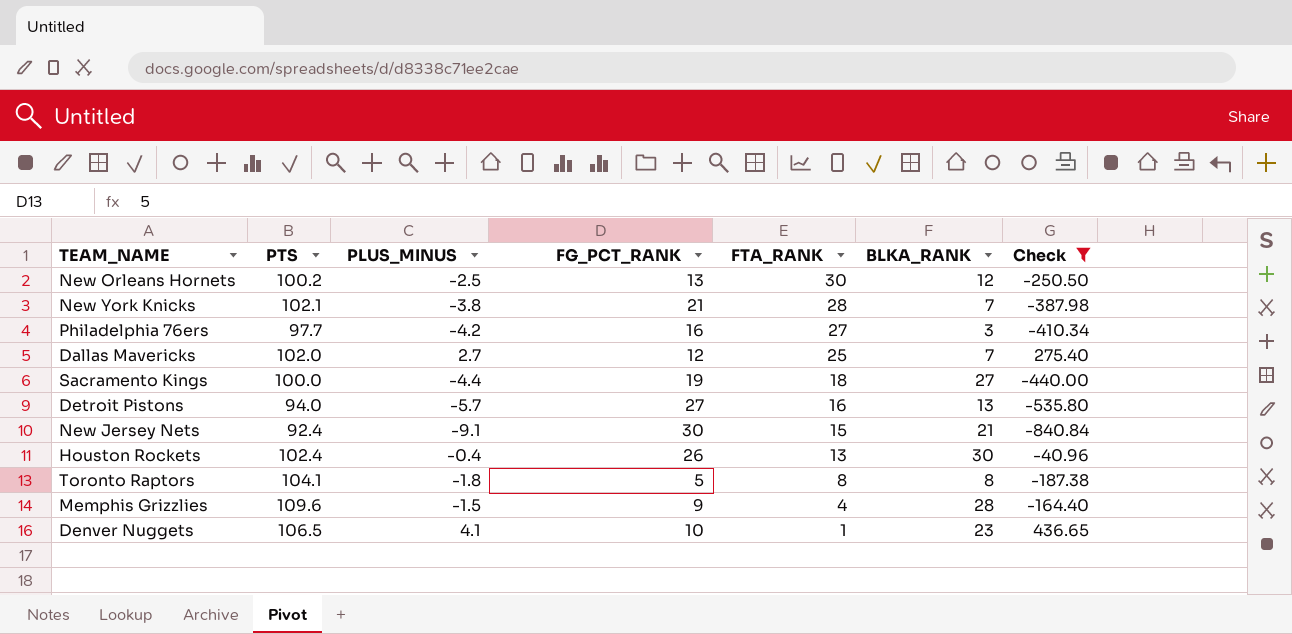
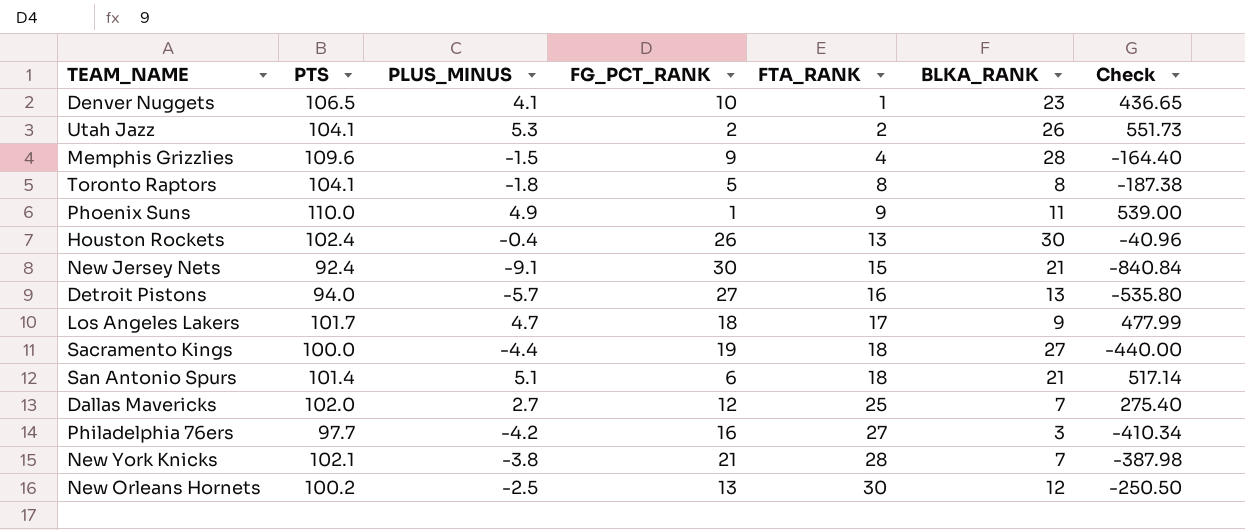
filter: Check <= 436.65 -> none
row order: FTA_RANK descending -> FTA_RANK ascending

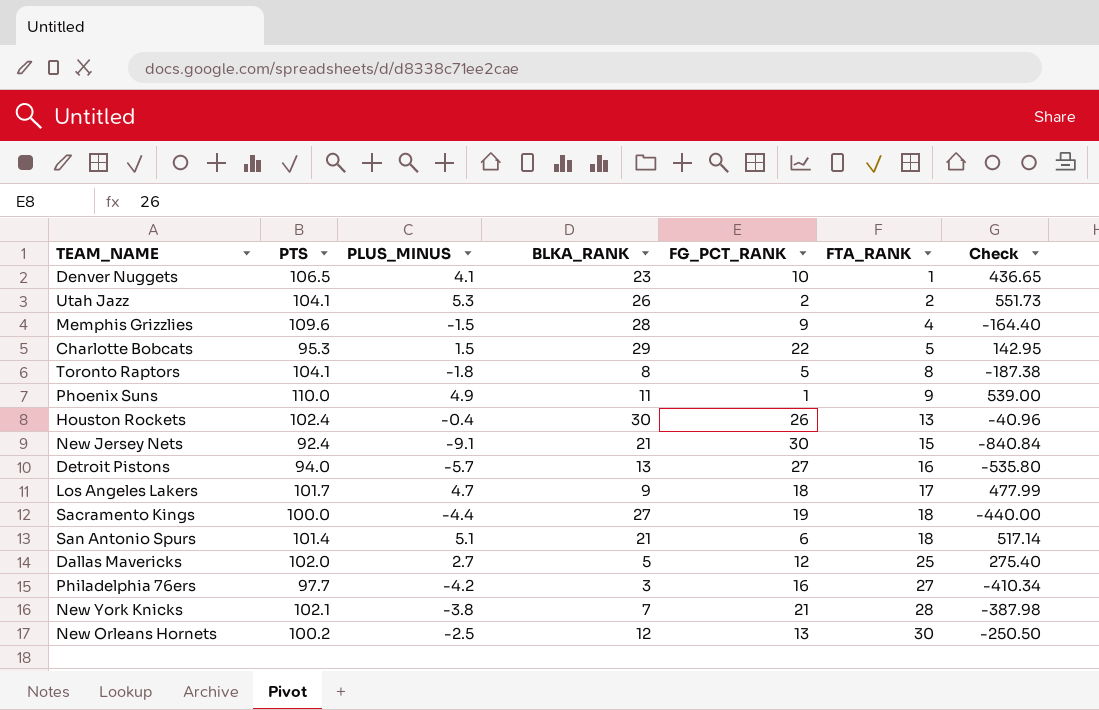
column BLKA_RANK | position: 6 -> 4
row Charlotte Bobcats: none -> 95.3 | 1.5 | 29 | 22 | 5 | 142.95
Dallas Mavericks | BLKA_RANK: 7 -> 5

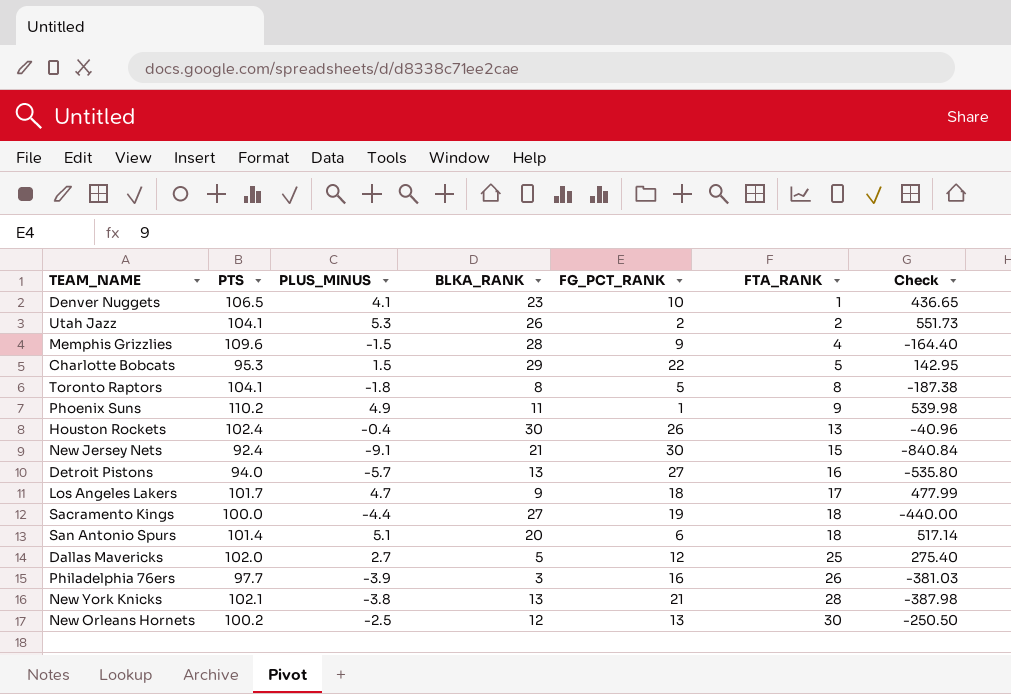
Phoenix Suns | PTS: 110.0 -> 110.2
Phoenix Suns | Check: 539.00 -> 539.98
San Antonio Spurs | BLKA_RANK: 21 -> 20
Philadelphia 76ers | PLUS_MINUS: -4.2 -> -3.9
Philadelphia 76ers | FTA_RANK: 27 -> 26
Philadelphia 76ers | Check: -410.34 -> -381.03
New York Knicks | BLKA_RANK: 7 -> 13

